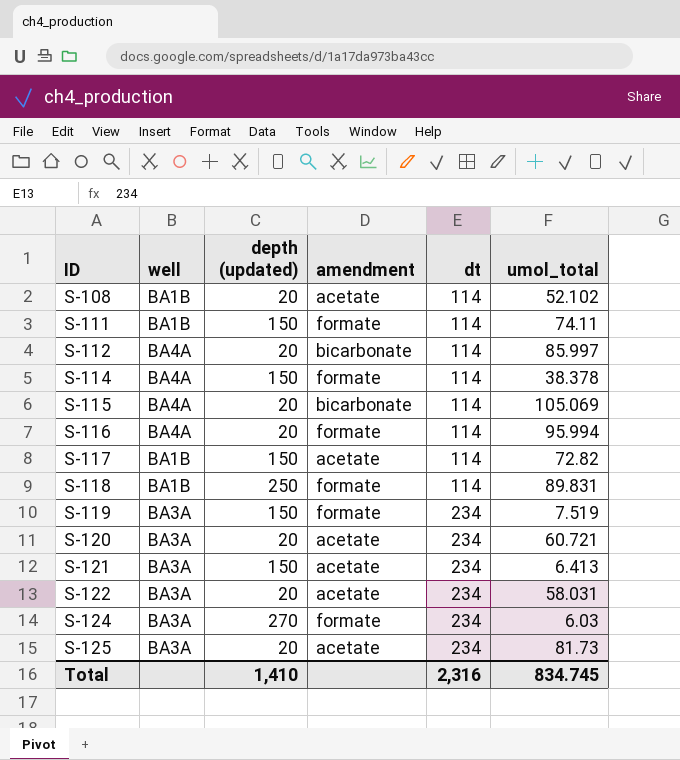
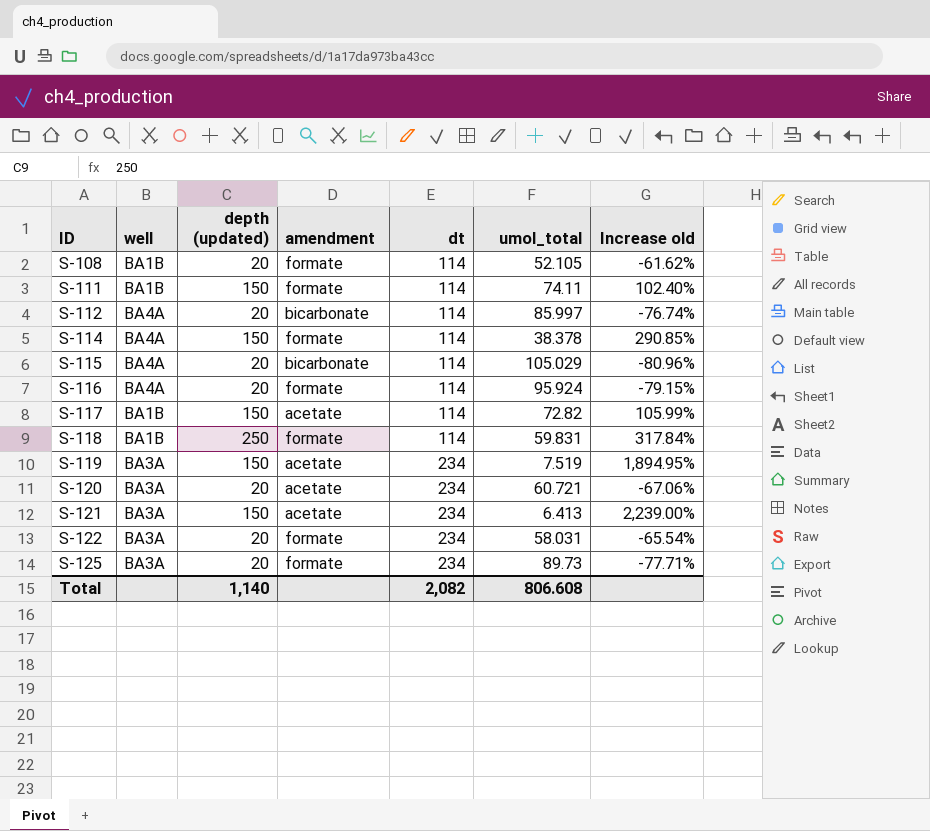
column Increase old | formula: none -> ([depth (updated)] - [umol_total]) / [umol_total]
row S-124: BA3A | 270 | formate | 234 | 6.03 -> none
S-108 | amendment: acetate -> formate
S-108 | umol_total: 52.102 -> 52.105
S-115 | umol_total: 105.069 -> 105.029
S-116 | umol_total: 95.994 -> 95.924
S-118 | umol_total: 89.831 -> 59.831
S-119 | amendment: formate -> acetate
S-122 | amendment: acetate -> formate
S-125 | amendment: acetate -> formate
S-125 | umol_total: 81.73 -> 89.73
Total | depth (updated): 1,410 -> 1,140
Total | dt: 2,316 -> 2,082
Total | umol_total: 834.745 -> 806.608

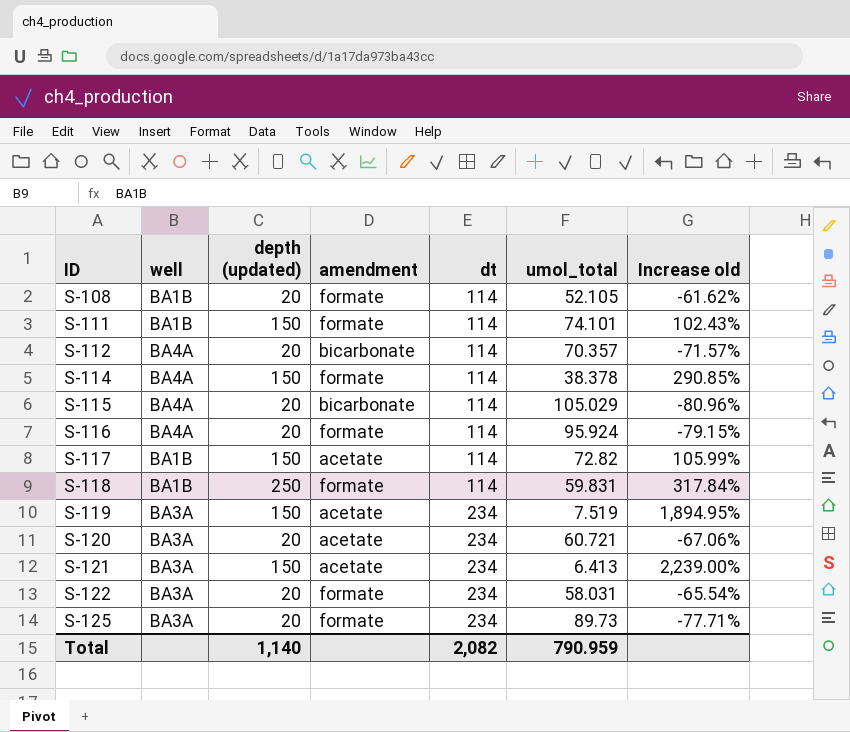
S-111 | umol_total: 74.11 -> 74.101
S-111 | Increase old: 102.40% -> 102.43%
S-112 | umol_total: 85.997 -> 70.357
S-112 | Increase old: -76.74% -> -71.57%
Total | umol_total: 806.608 -> 790.959

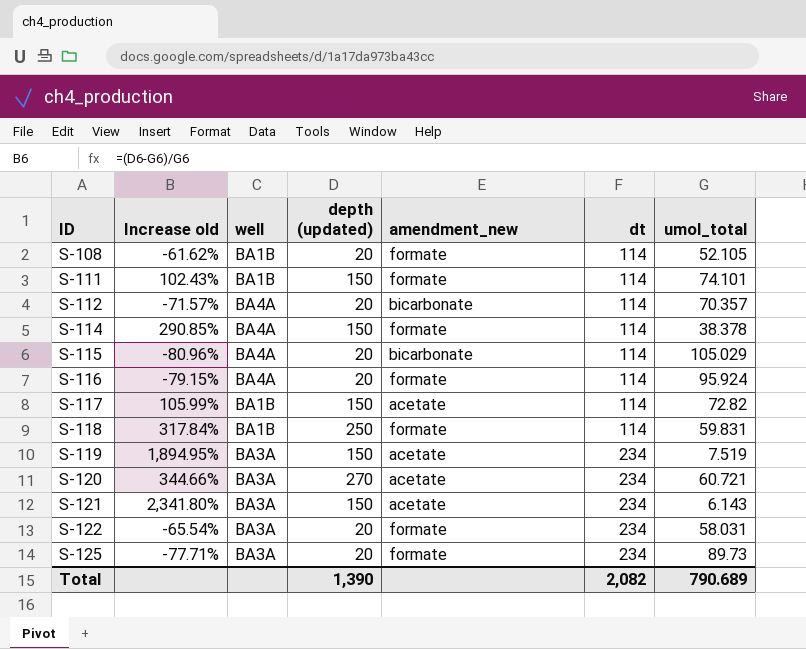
column Increase old | position: 7 -> 2
column name: amendment -> amendment_new
S-120 | Increase old: -67.06% -> 344.66%
S-120 | depth (updated): 20 -> 270
S-121 | Increase old: 2,239.00% -> 2,341.80%
S-121 | umol_total: 6.413 -> 6.143
Total | depth (updated): 1,140 -> 1,390
Total | umol_total: 790.959 -> 790.689

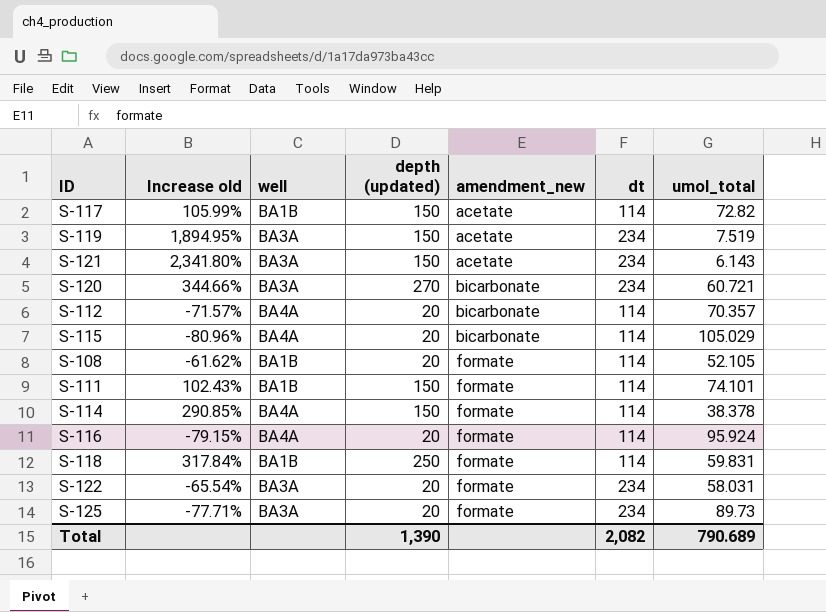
row order: ID ascending -> amendment_new ascending
S-120 | amendment_new: acetate -> bicarbonate

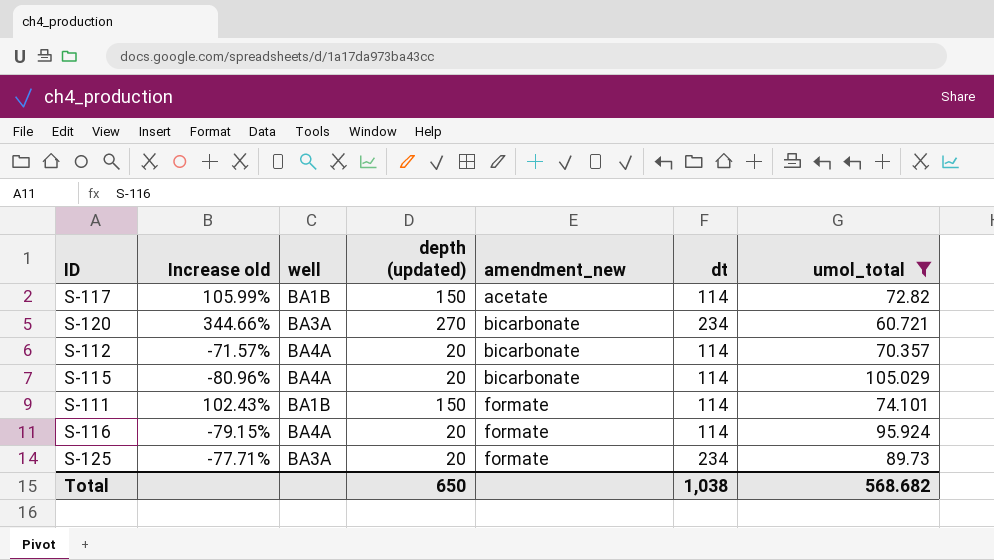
filter: none -> umol_total >= 60.721
Total | depth (updated): 1,390 -> 650
Total | dt: 2,082 -> 1,038
Total | umol_total: 790.689 -> 568.682

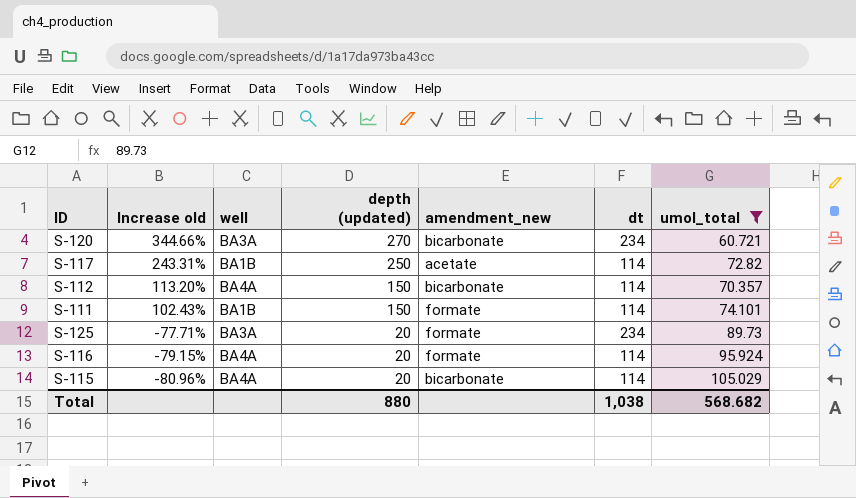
row order: amendment_new ascending -> Increase old descending
S-117 | Increase old: 105.99% -> 243.31%
S-117 | depth (updated): 150 -> 250
S-112 | Increase old: -71.57% -> 113.20%
S-112 | depth (updated): 20 -> 150
Total | depth (updated): 650 -> 880

